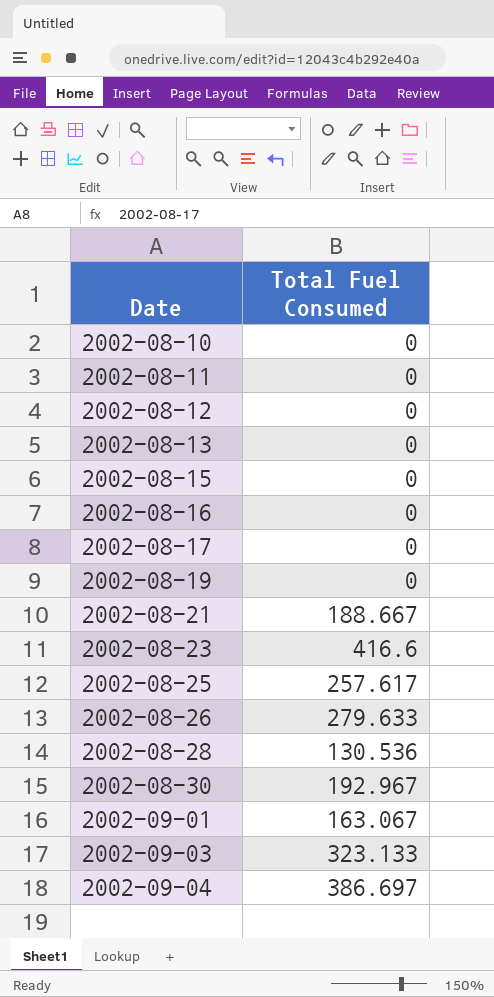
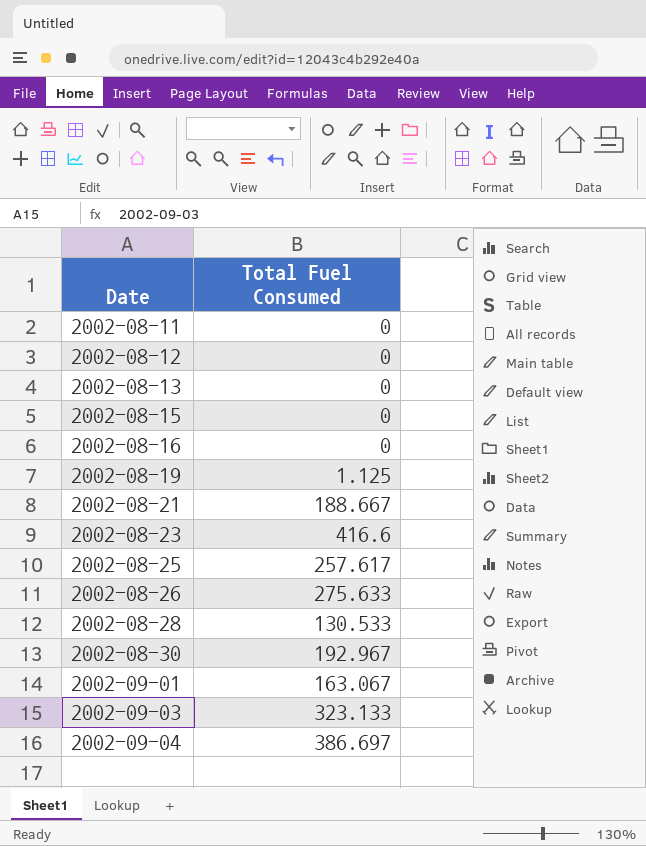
row 2002-08-10: 0 -> none
row 2002-08-17: 0 -> none
2002-08-19 | Total Fuel Consumed: 0 -> 1.125
2002-08-26 | Total Fuel Consumed: 279.633 -> 275.633
2002-08-28 | Total Fuel Consumed: 130.536 -> 130.533

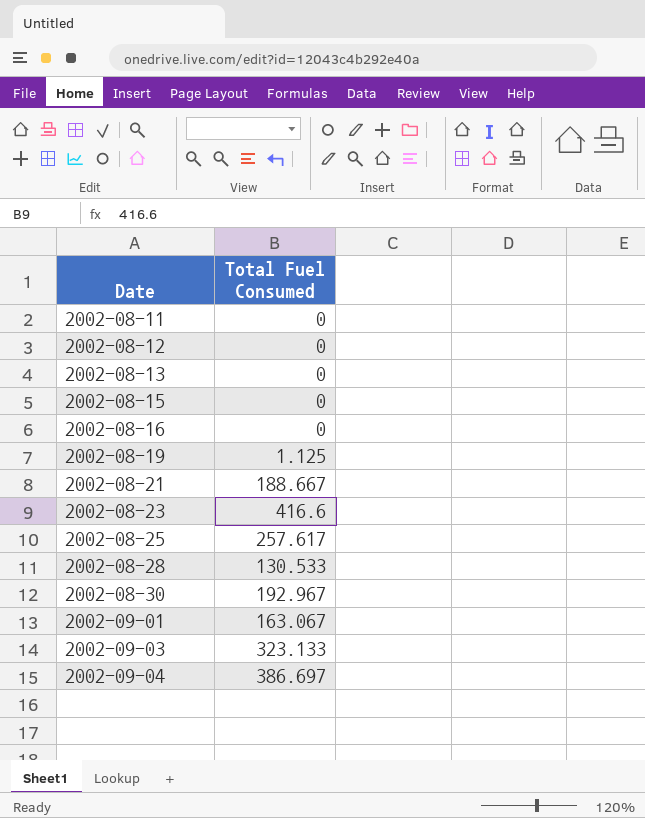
row 2002-08-26: 275.633 -> none

